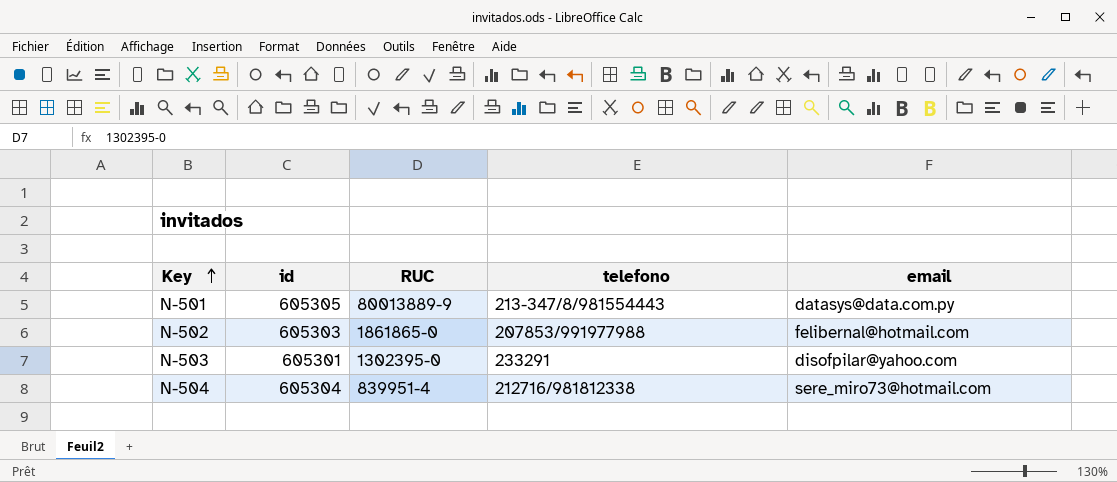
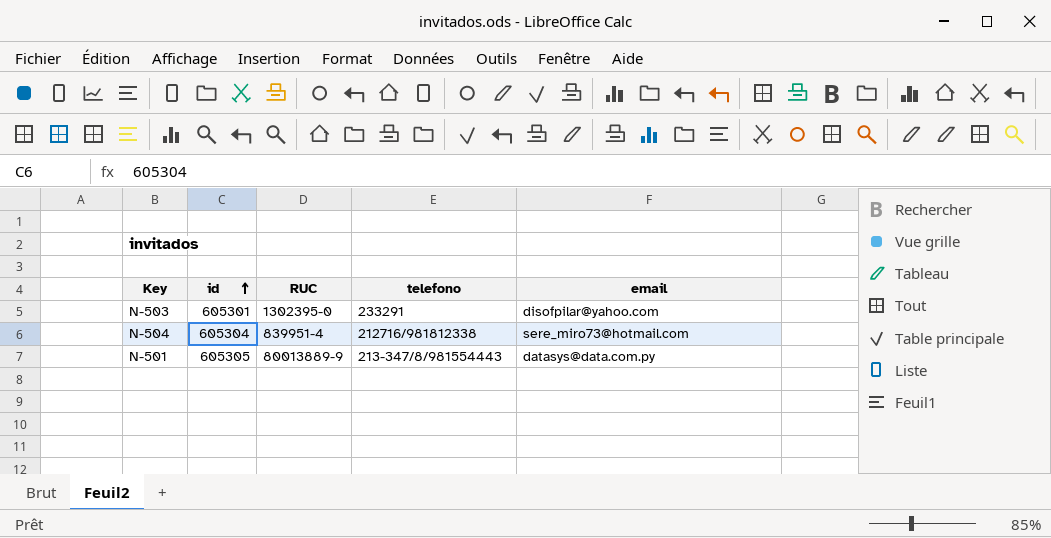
row order: Key ascending -> id ascending
row N-502: 605303 | 1861865-0 | 207853/991977988 | felibernal@hotmail.com -> none

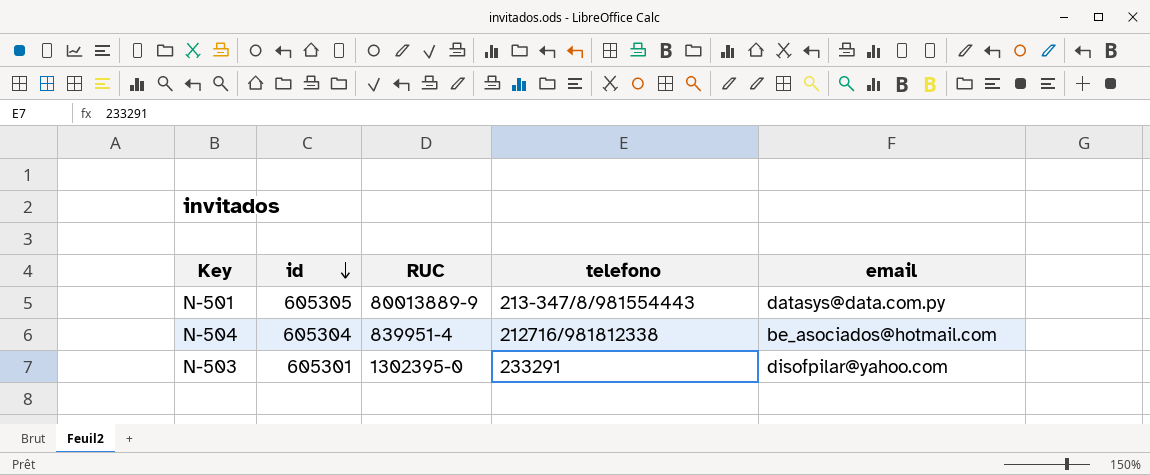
row order: id ascending -> id descending
N-504 | email: sere_miro73@hotmail.com -> be_asociados@hotmail.com

